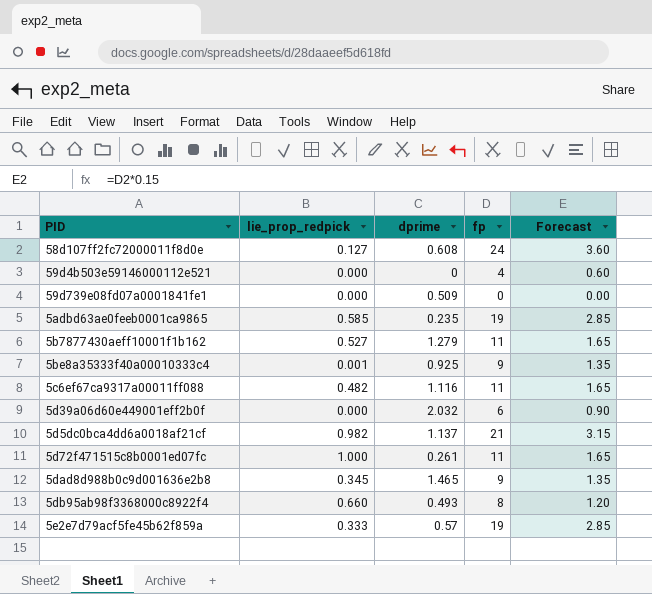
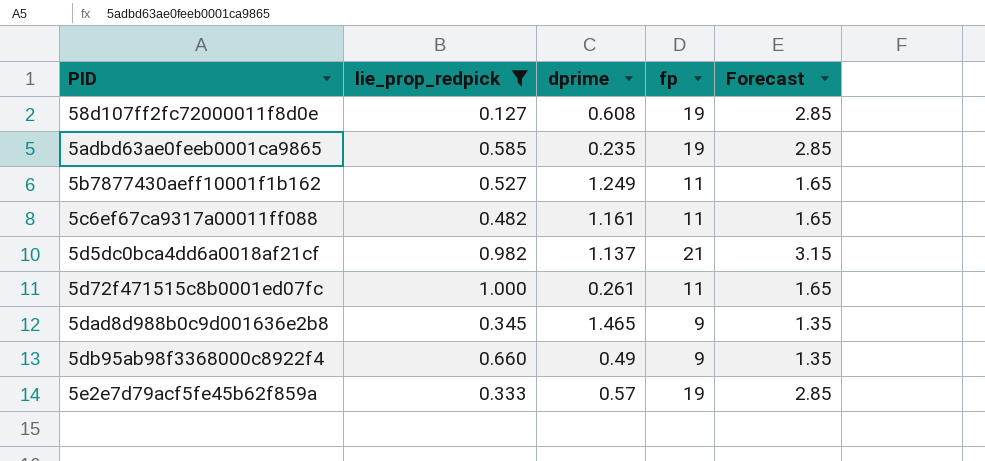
filter: none -> lie_prop_redpick >= 0.127
58d107ff2fc72000011f8d0e | fp: 24 -> 19
58d107ff2fc72000011f8d0e | Forecast: 3.60 -> 2.85
5b7877430aeff10001f1b162 | dprime: 1.279 -> 1.249
5c6ef67ca9317a00011ff088 | dprime: 1.116 -> 1.161
5db95ab98f3368000c8922f4 | dprime: 0.493 -> 0.49
5db95ab98f3368000c8922f4 | fp: 8 -> 9
5db95ab98f3368000c8922f4 | Forecast: 1.20 -> 1.35

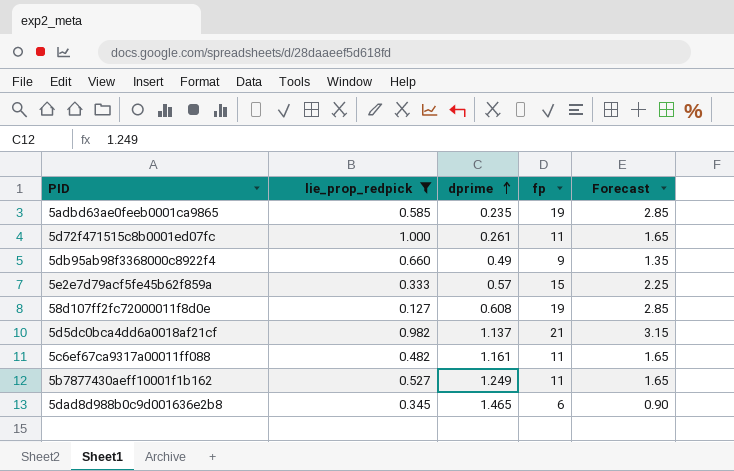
row order: none -> dprime ascending
5e2e7d79acf5fe45b62f859a | fp: 19 -> 15
5e2e7d79acf5fe45b62f859a | Forecast: 2.85 -> 2.25
5dad8d988b0c9d001636e2b8 | fp: 9 -> 6
5dad8d988b0c9d001636e2b8 | Forecast: 1.35 -> 0.90

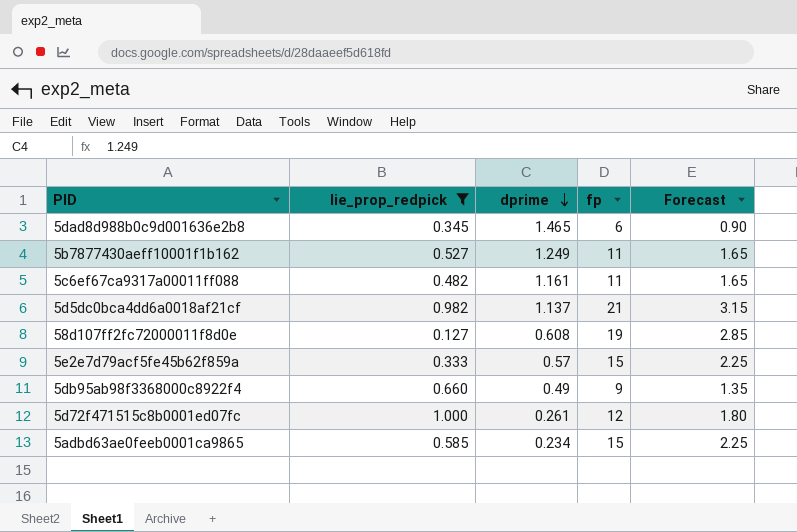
row order: dprime ascending -> dprime descending
5d72f471515c8b0001ed07fc | fp: 11 -> 12
5d72f471515c8b0001ed07fc | Forecast: 1.65 -> 1.80
5adbd63ae0feeb0001ca9865 | dprime: 0.235 -> 0.234
5adbd63ae0feeb0001ca9865 | fp: 19 -> 15
5adbd63ae0feeb0001ca9865 | Forecast: 2.85 -> 2.25

